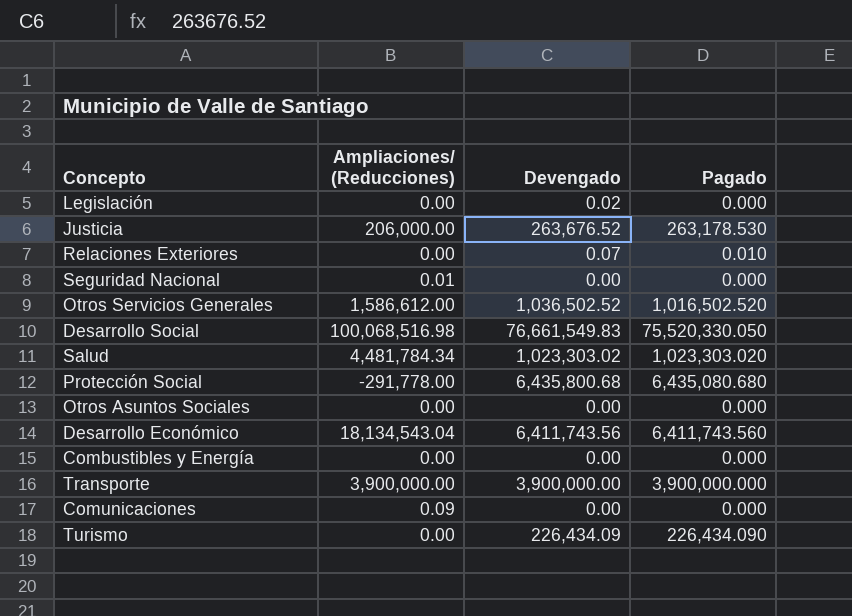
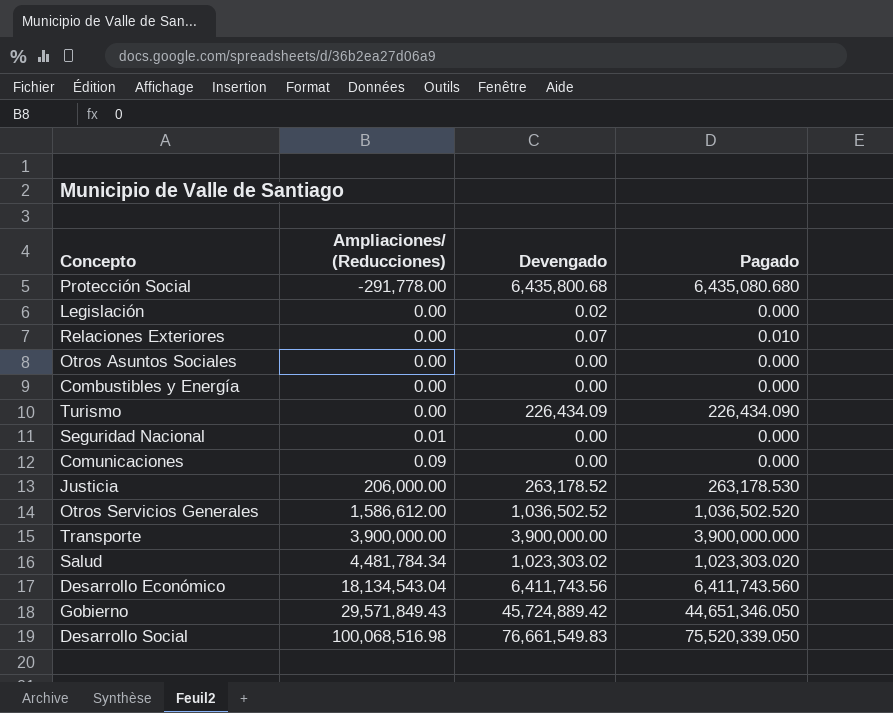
row order: none -> Ampliaciones/ (Reducciones) ascending
Justicia | Devengado: 263,676.52 -> 263,178.52
Otros Servicios Generales | Pagado: 1,016,502.520 -> 1,036,502.520
row Gobierno: none -> 29,571,849.43 | 45,724,889.42 | 44,651,346.050
Desarrollo Social | Pagado: 75,520,330.050 -> 75,520,339.050

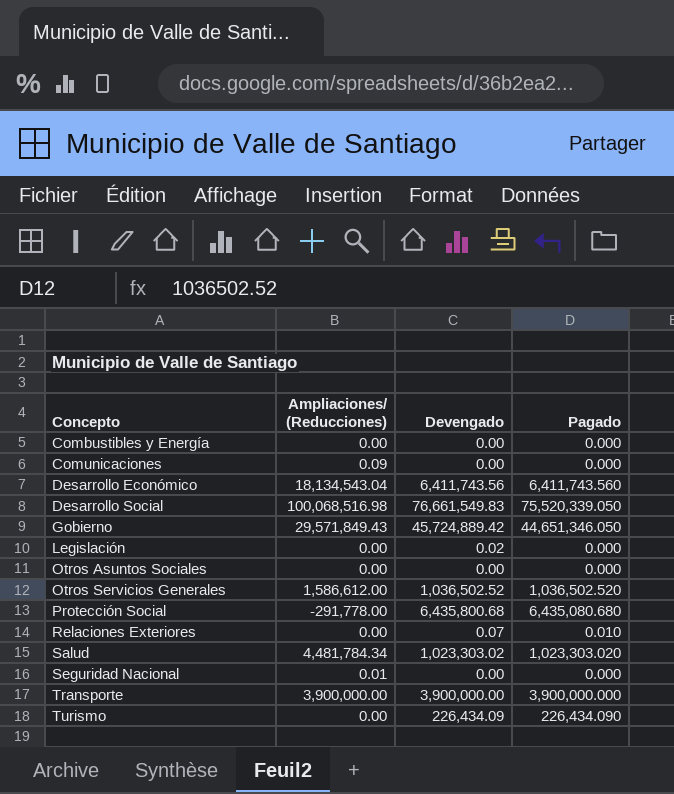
row order: Ampliaciones/ (Reducciones) ascending -> Concepto ascending
row Justicia: 206,000.00 | 263,178.52 | 263,178.530 -> none

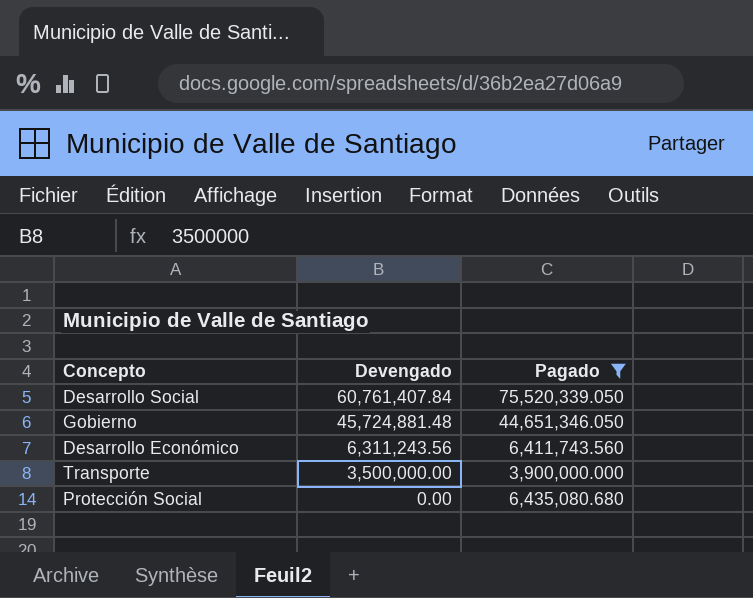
filter: none -> Pagado >= 3,900,000.000
row order: Concepto ascending -> Devengado descending
column Ampliaciones/ (Reducciones) | position: 2 -> none
Desarrollo Social | Devengado: 76,661,549.83 -> 60,761,407.84
Gobierno | Devengado: 45,724,889.42 -> 45,724,881.48
Desarrollo Económico | Devengado: 6,411,743.56 -> 6,311,243.56
Transporte | Devengado: 3,900,000.00 -> 3,500,000.00
Protección Social | Devengado: 6,435,800.68 -> 0.00

